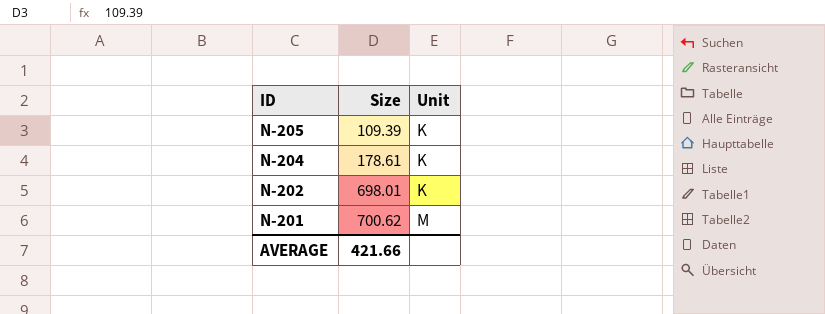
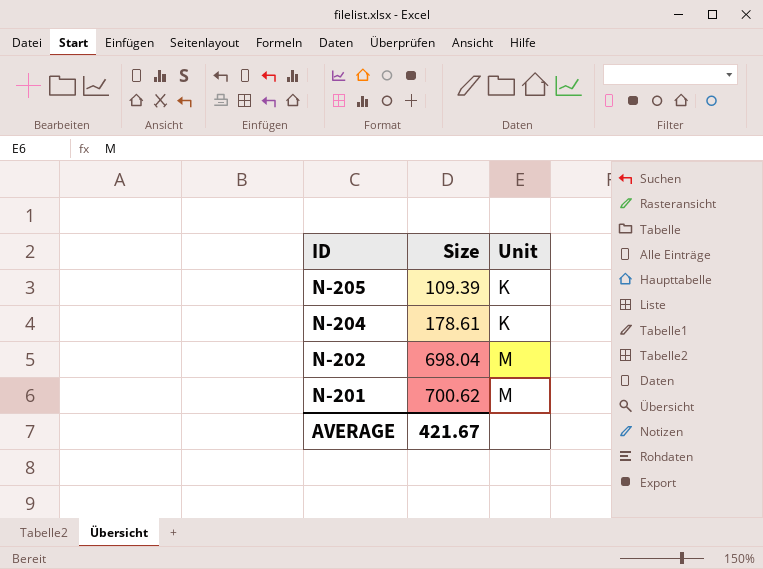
N-202 | Size: 698.01 -> 698.04
N-202 | Unit: K -> M
AVERAGE | Size: 421.66 -> 421.67

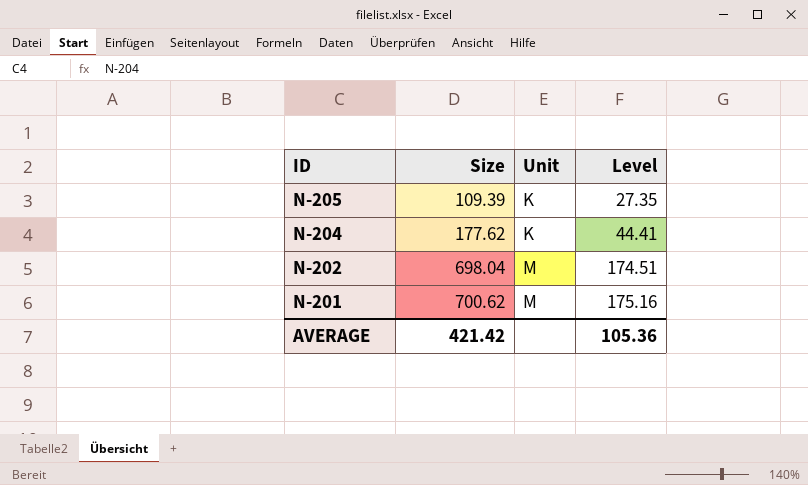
column Level | formula: none -> [Size] * 0.25
N-204 | Size: 178.61 -> 177.62
AVERAGE | Size: 421.67 -> 421.42

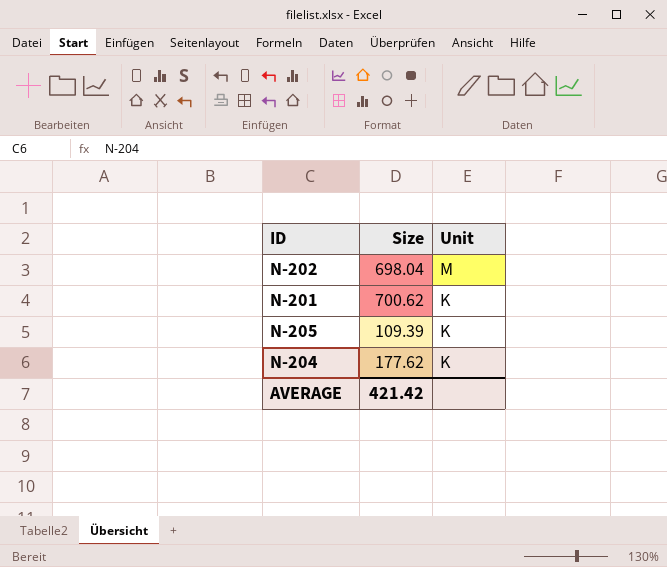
row order: ID descending -> Unit descending
column Level | formula: [Size] * 0.25 -> none
N-201 | Unit: M -> K

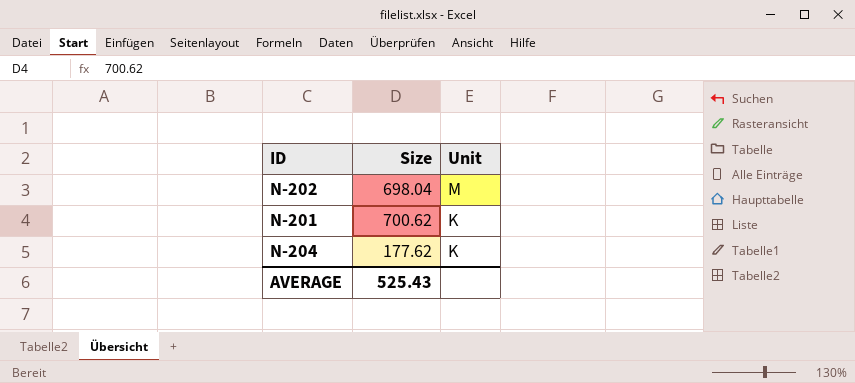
row N-205: 109.39 | K -> none
AVERAGE | Size: 421.42 -> 525.43

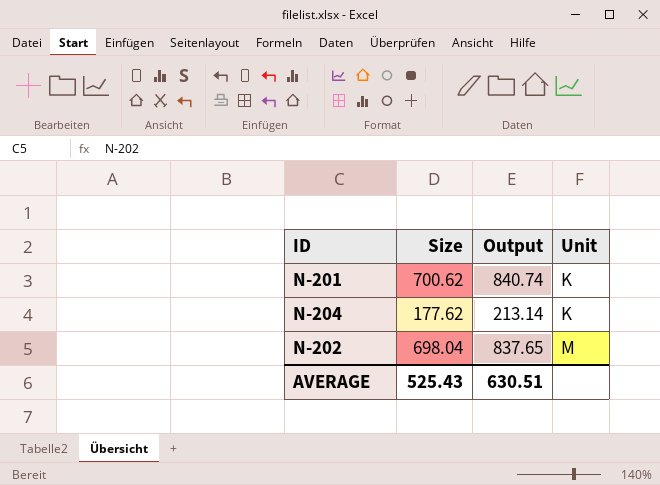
row order: Unit descending -> Unit ascending
column Output | formula: none -> [Size] * 1.2

